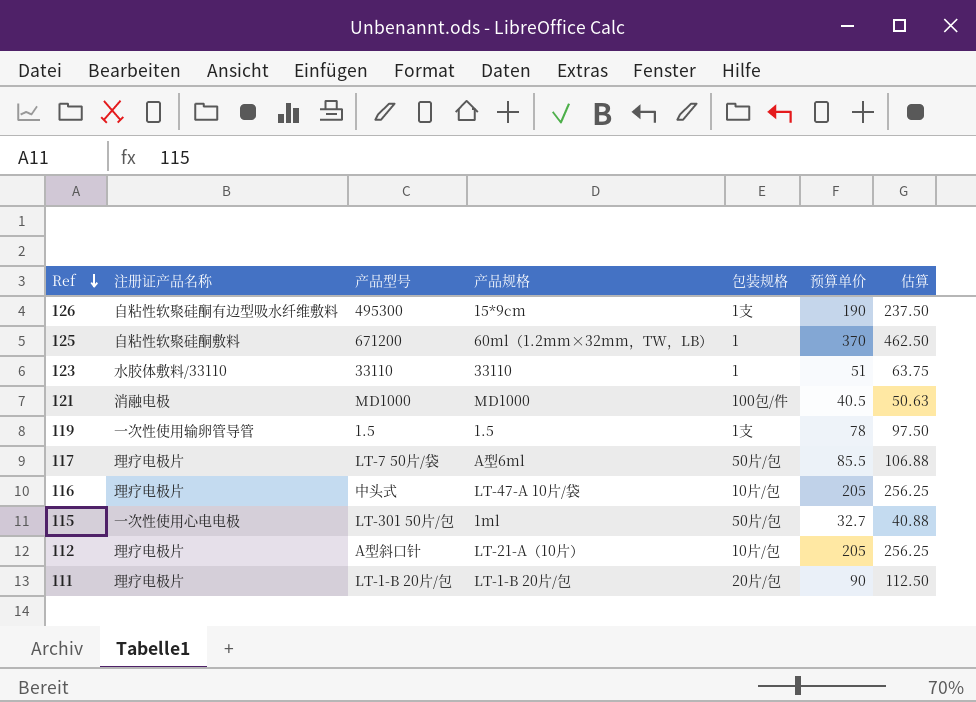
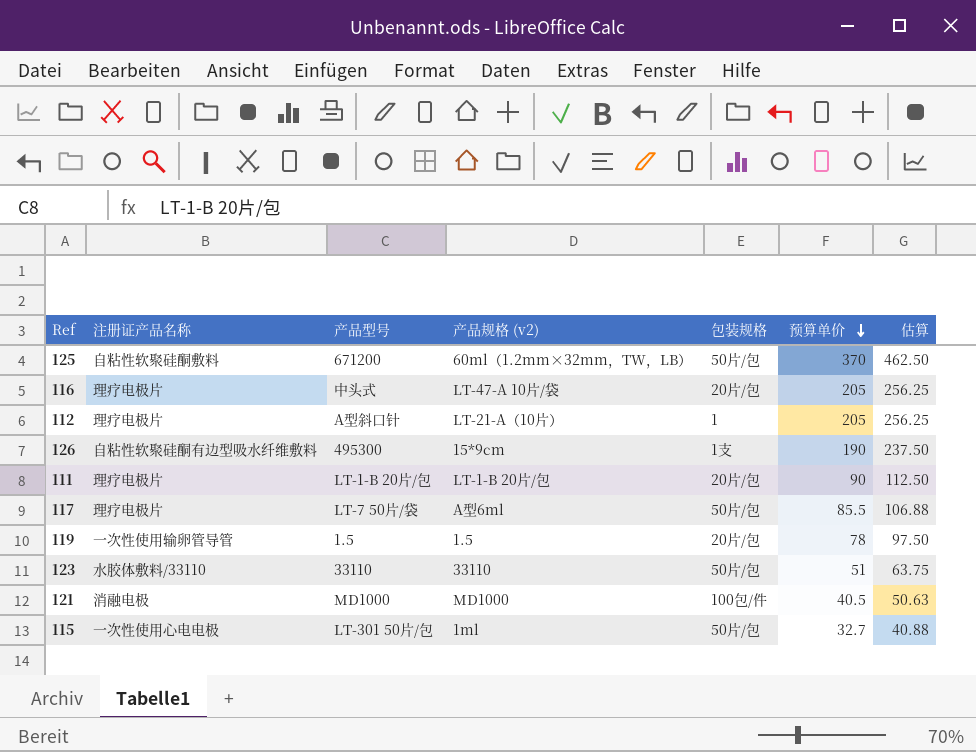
row order: Ref descending -> 预算单价 descending
column name: 产品规格 -> 产品规格 (v2)
125 | 包装规格: 1 -> 50片/包
116 | 包装规格: 10片/包 -> 20片/包
112 | 包装规格: 10片/包 -> 1
119 | 包装规格: 1支 -> 20片/包
123 | 包装规格: 1 -> 50片/包

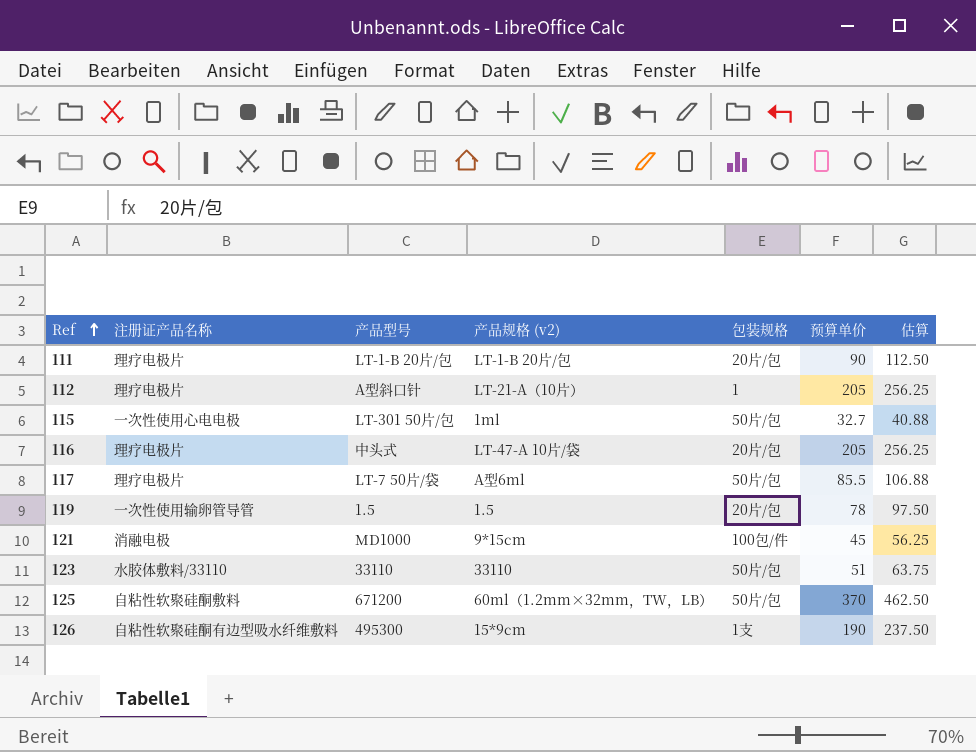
row order: 预算单价 descending -> Ref ascending
121 | 产品规格 (v2): MD1000 -> 9*15cm
121 | 预算单价: 40.5 -> 45
121 | 估算: 50.63 -> 56.25

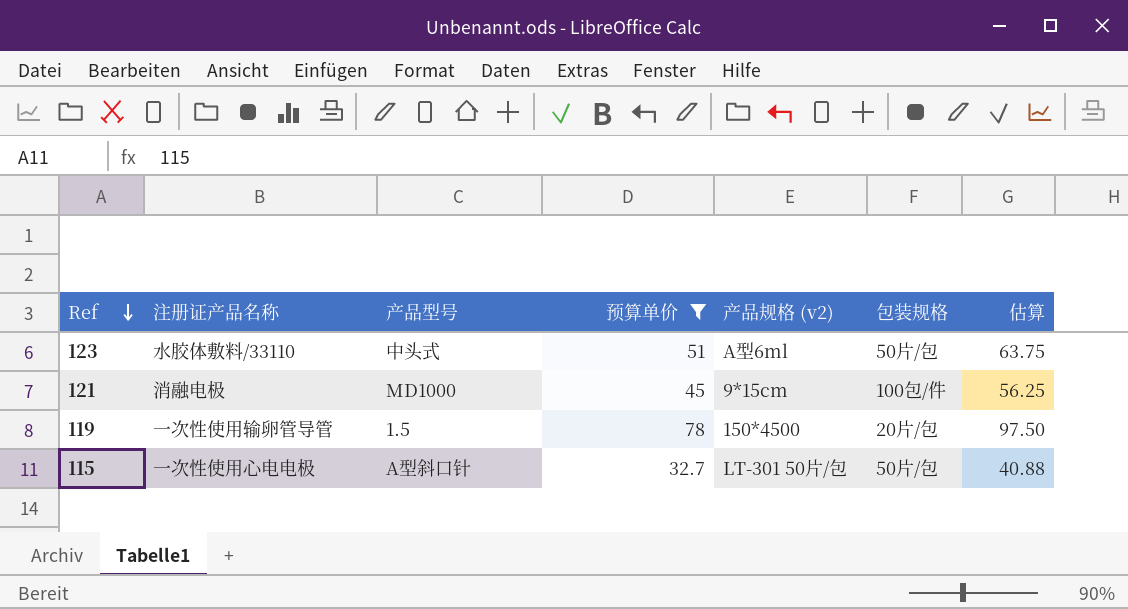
filter: none -> 预算单价 <= 78
row order: Ref ascending -> Ref descending
column 预算单价 | position: 6 -> 4
123 | 产品型号: 33110 -> 中头式
123 | 产品规格 (v2): 33110 -> A型6ml
119 | 产品规格 (v2): 1.5 -> 150*4500
115 | 产品型号: LT-301 50片/包 -> A型斜口针
115 | 产品规格 (v2): 1ml -> LT-301 50片/包

